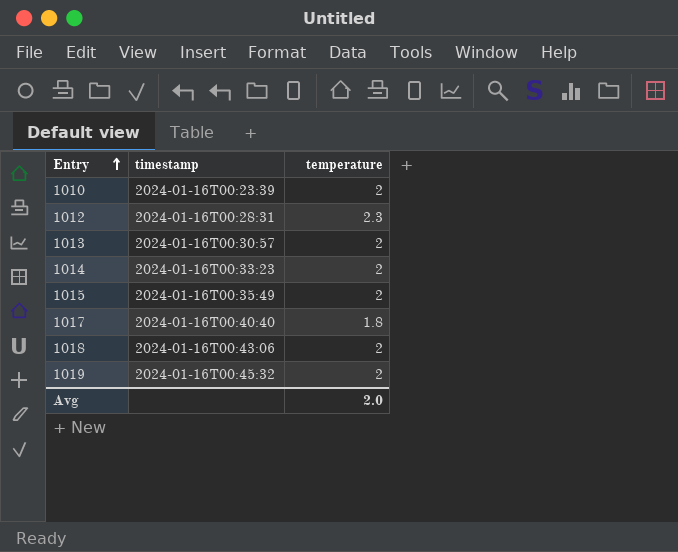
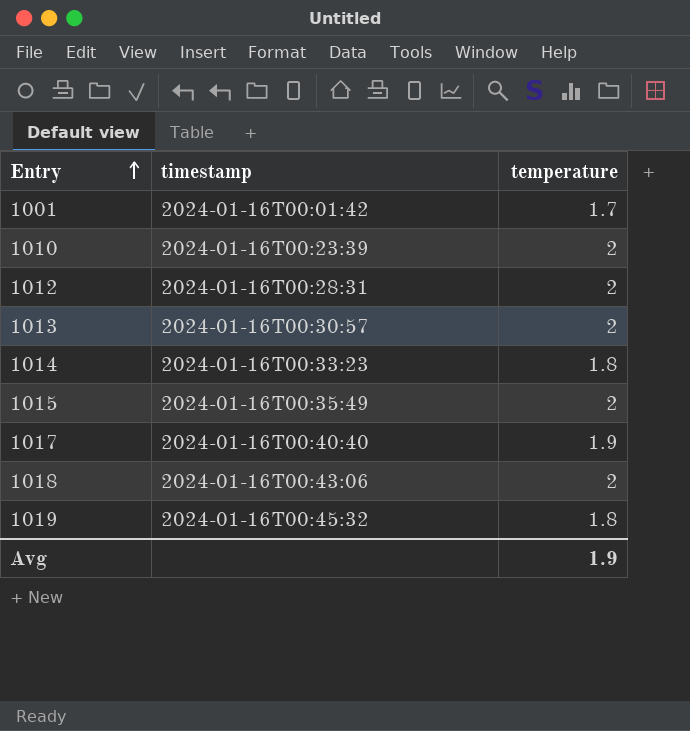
row 1001: none -> 2024-01-16T00:01:42 | 1.7
1012 | temperature: 2.3 -> 2
1014 | temperature: 2 -> 1.8
1017 | temperature: 1.8 -> 1.9
1019 | temperature: 2 -> 1.8
Avg | temperature: 2.0 -> 1.9

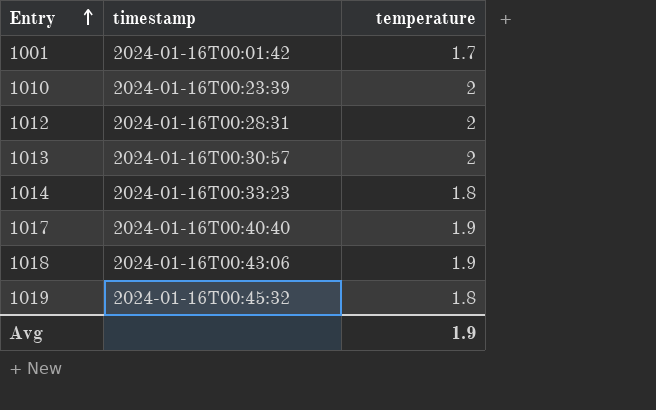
row 1015: 2024-01-16T00:35:49 | 2 -> none
1018 | temperature: 2 -> 1.9

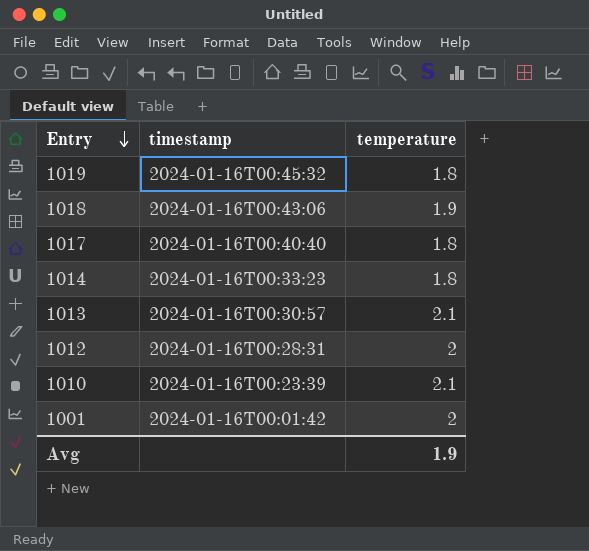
row order: Entry ascending -> Entry descending
1017 | temperature: 1.9 -> 1.8
1013 | temperature: 2 -> 2.1
1010 | temperature: 2 -> 2.1
1001 | temperature: 1.7 -> 2

